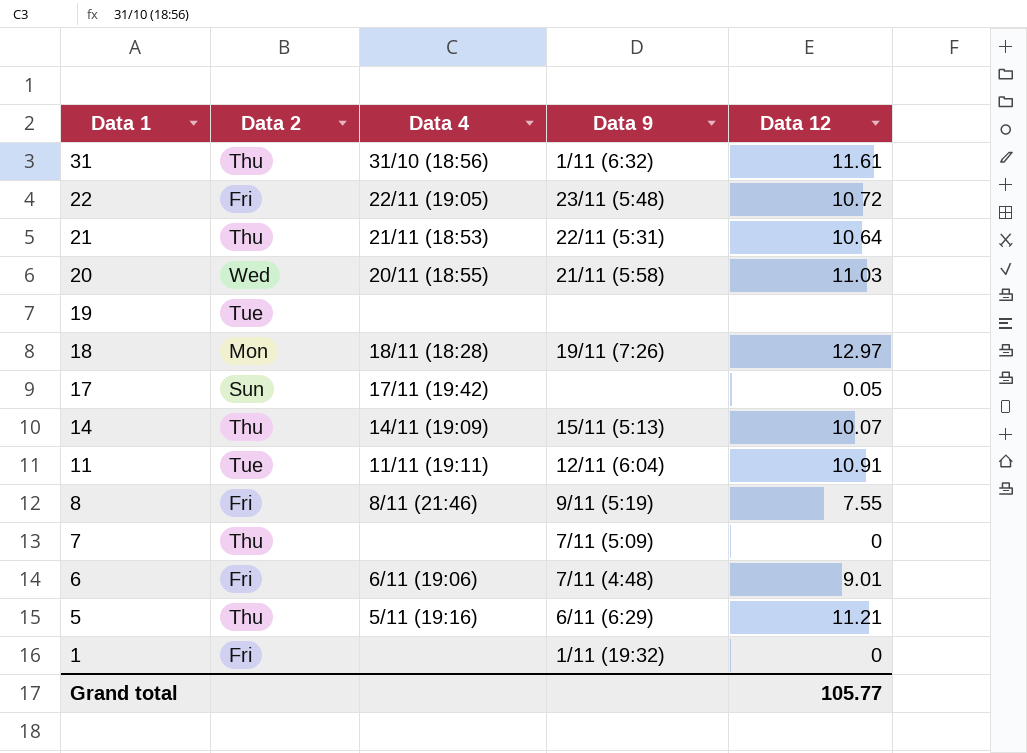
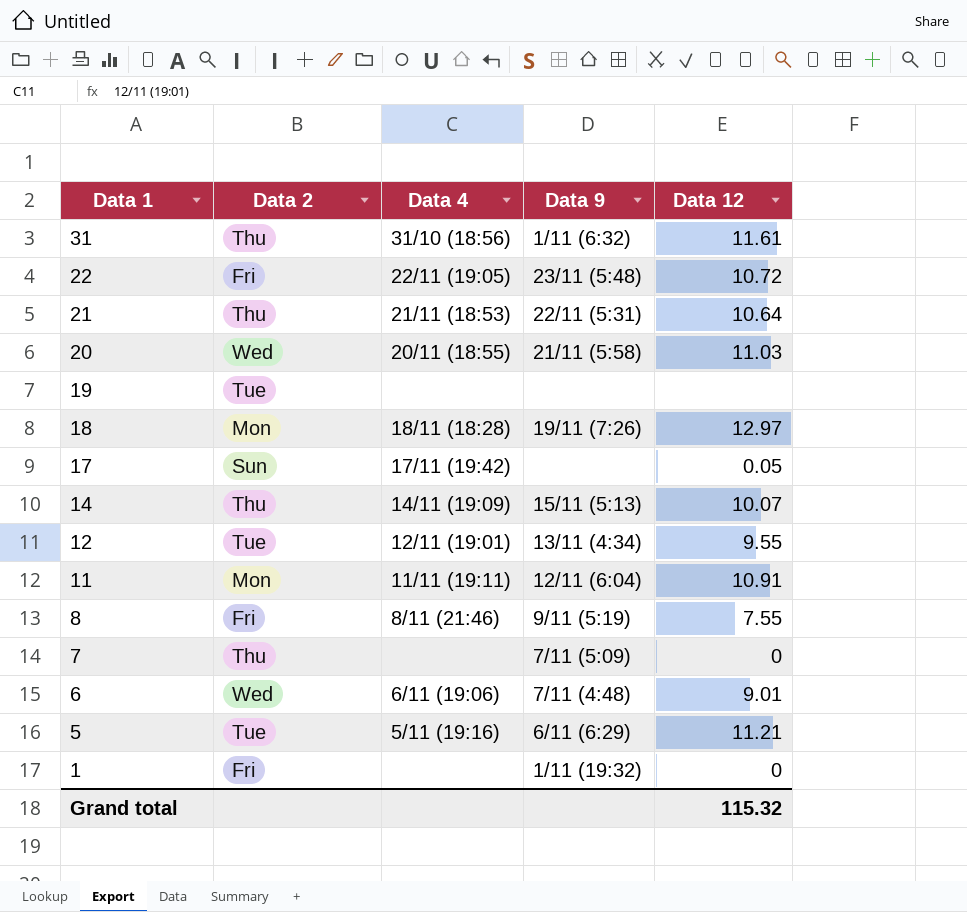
row 12: none -> Tue | 12/11 (19:01) | 13/11 (4:34) | 9.55
11 | Data 2: Tue -> Mon
6 | Data 2: Fri -> Wed
5 | Data 2: Thu -> Tue
Grand total | Data 12: 105.77 -> 115.32

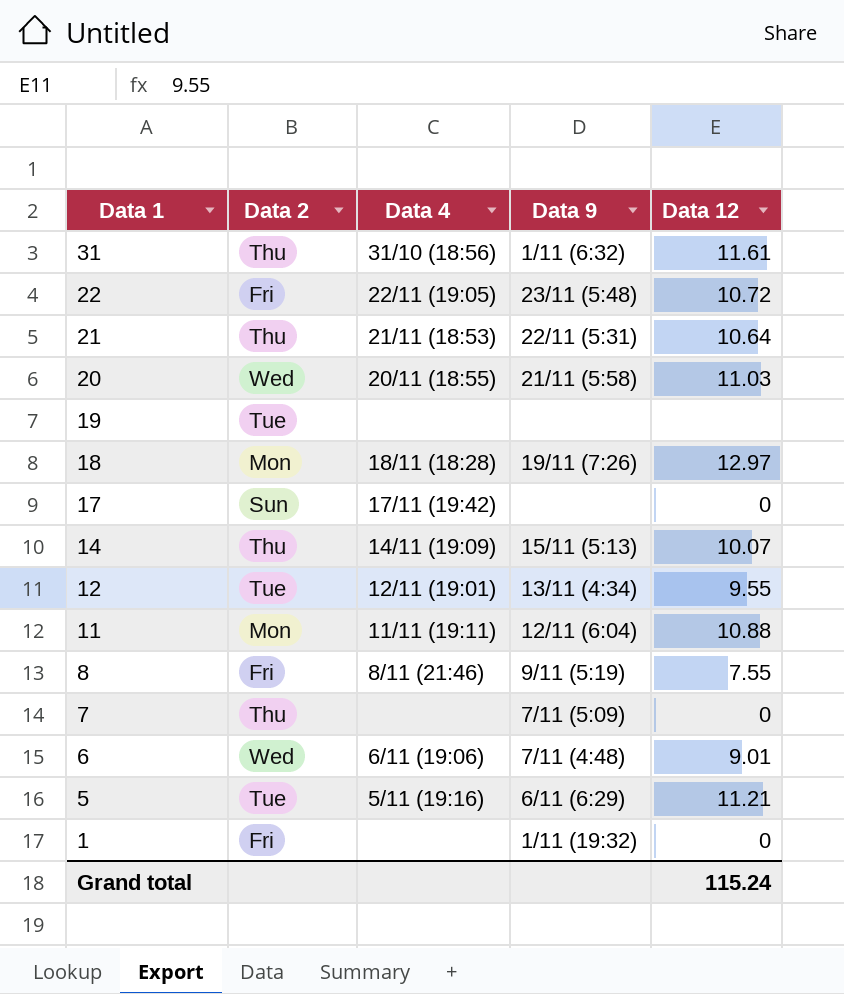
17 | Data 12: 0.05 -> 0
11 | Data 12: 10.91 -> 10.88
Grand total | Data 12: 115.32 -> 115.24

